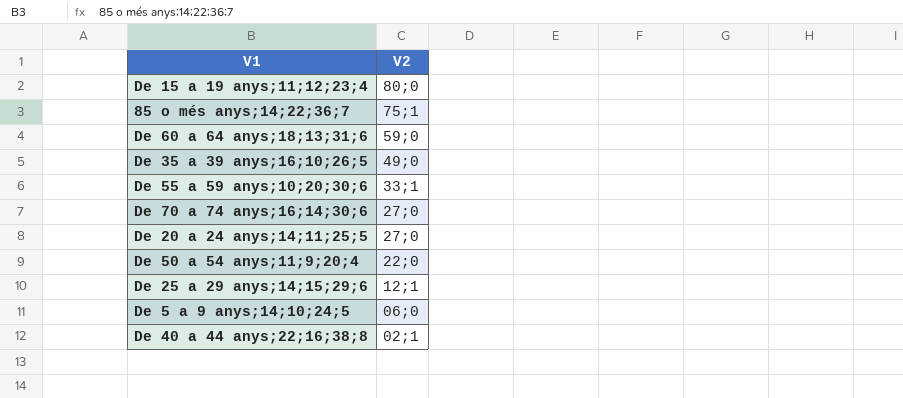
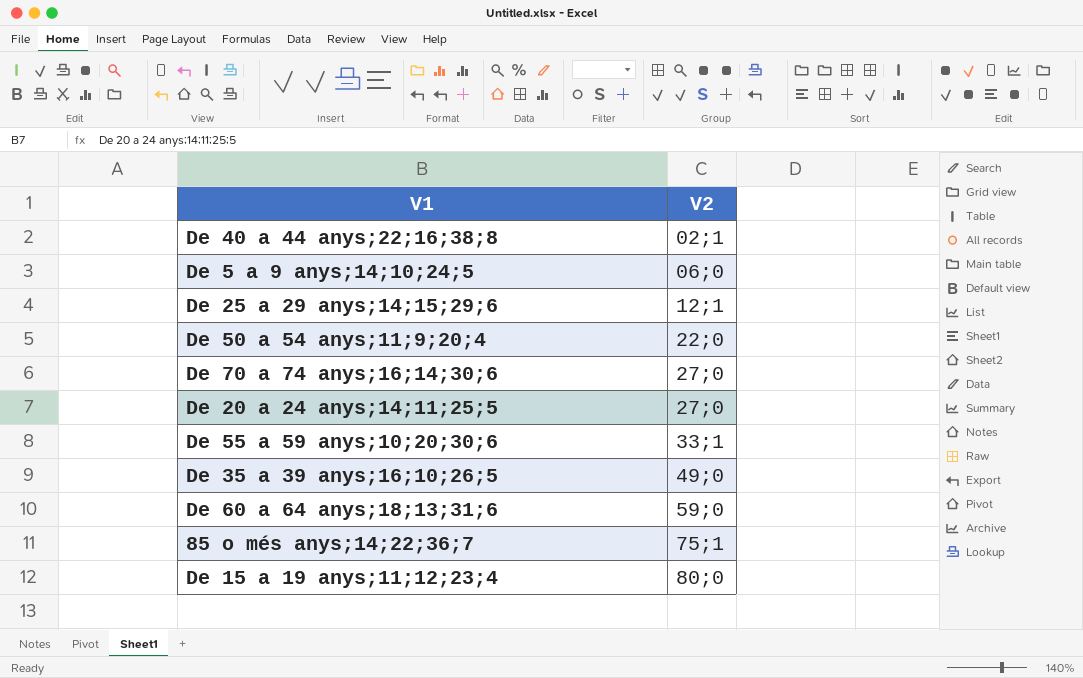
row order: V2 descending -> V2 ascending

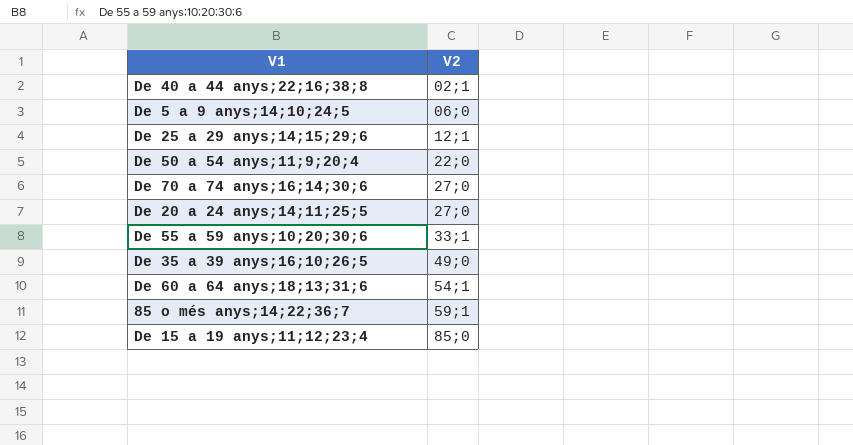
De 60 a 64 anys;18;13;31;6 | V2: 59;0 -> 54;1
85 o més anys;14;22;36;7 | V2: 75;1 -> 59;1
De 15 a 19 anys;11;12;23;4 | V2: 80;0 -> 85;0

